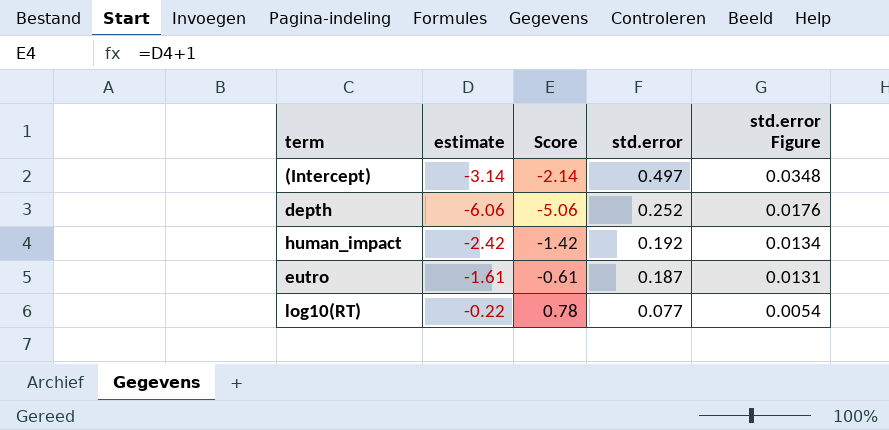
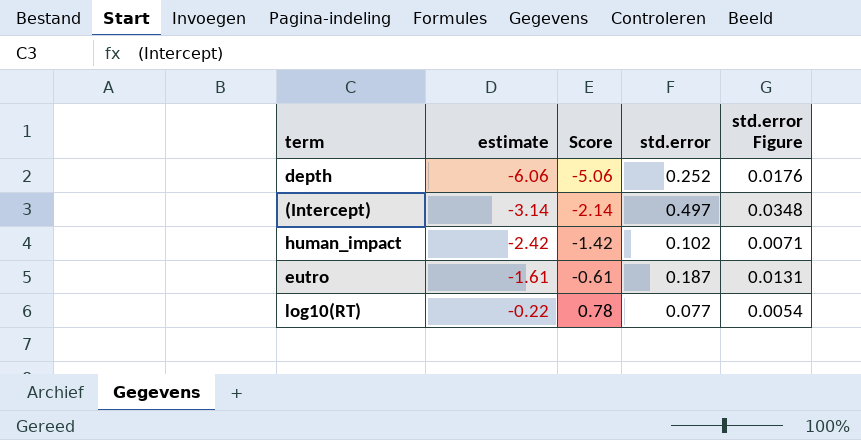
row order: std.error descending -> estimate ascending
human_impact | std.error: 0.192 -> 0.102
human_impact | std.error Figure: 0.0134 -> 0.0071

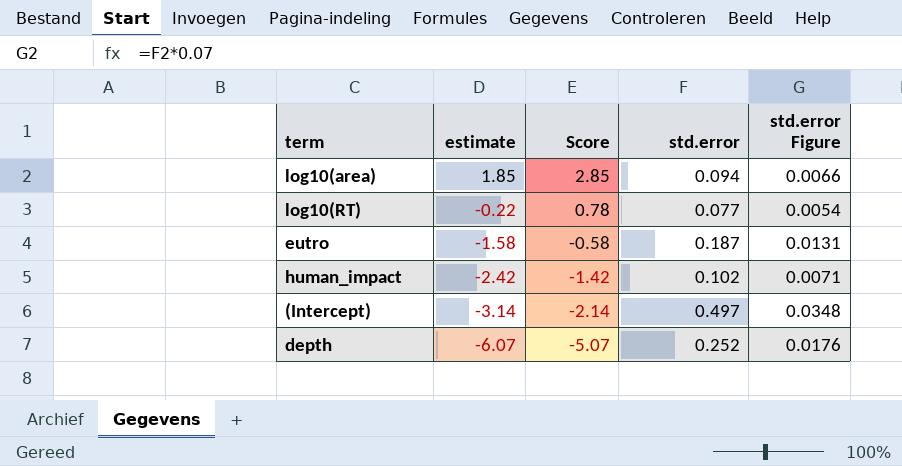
row order: estimate ascending -> estimate descending
row log10(area): none -> 1.85 | 2.85 | 0.094 | 0.0066
eutro | estimate: -1.61 -> -1.58
eutro | Score: -0.61 -> -0.58
depth | estimate: -6.06 -> -6.07
depth | Score: -5.06 -> -5.07

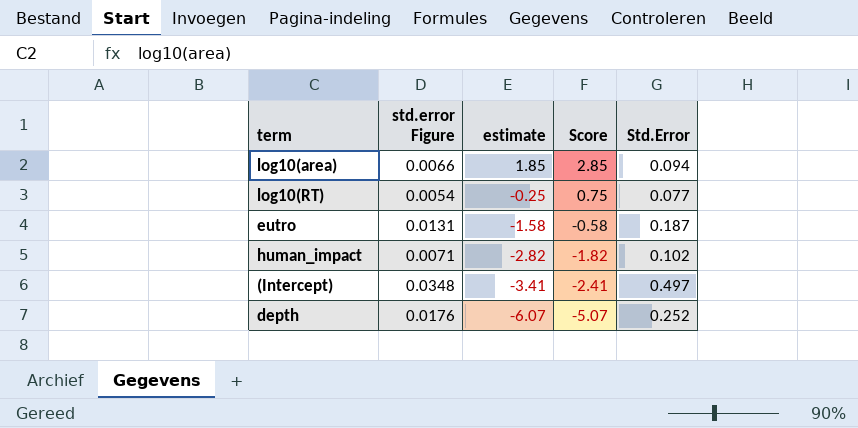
column std.error Figure | position: 5 -> 2
column name: std.error -> Std.Error
log10(RT) | estimate: -0.22 -> -0.25
log10(RT) | Score: 0.78 -> 0.75
human_impact | estimate: -2.42 -> -2.82
human_impact | Score: -1.42 -> -1.82
(Intercept) | estimate: -3.14 -> -3.41
(Intercept) | Score: -2.14 -> -2.41

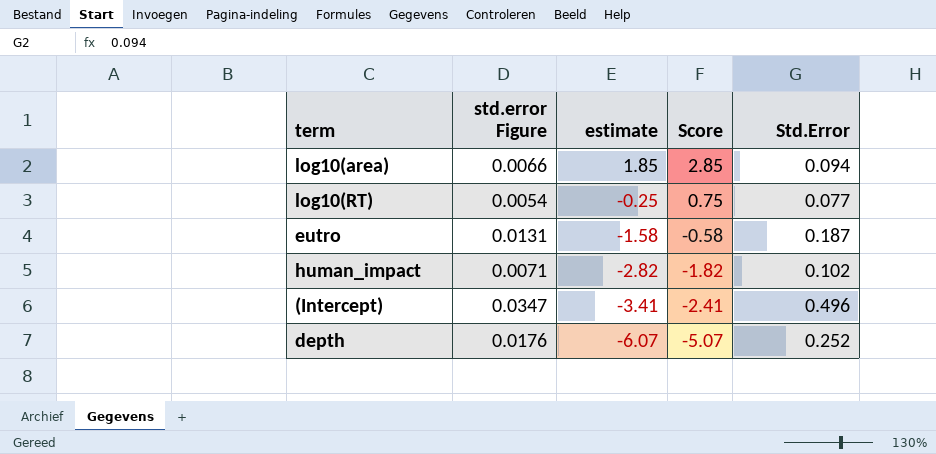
(Intercept) | std.error Figure: 0.0348 -> 0.0347
(Intercept) | Std.Error: 0.497 -> 0.496

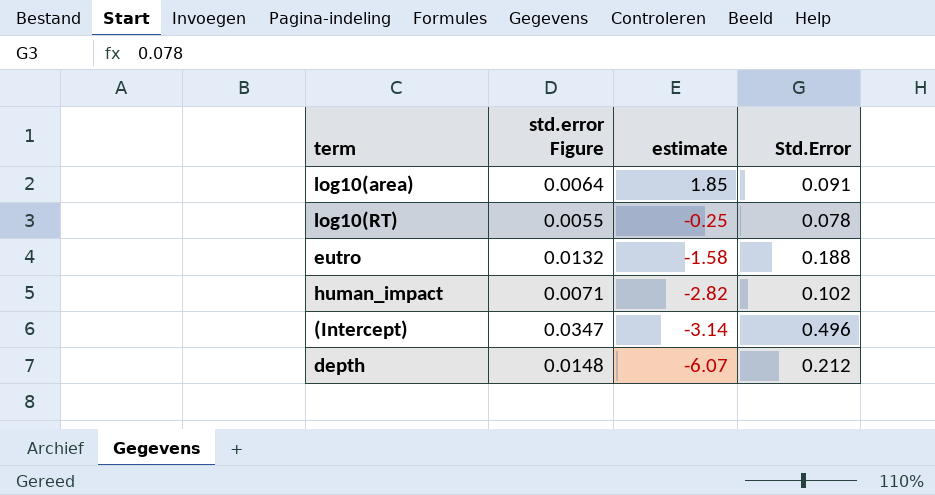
column Score | formula: [estimate] + 1 -> none
log10(area) | std.error Figure: 0.0066 -> 0.0064
log10(area) | Std.Error: 0.094 -> 0.091
log10(RT) | std.error Figure: 0.0054 -> 0.0055
log10(RT) | Std.Error: 0.077 -> 0.078
eutro | std.error Figure: 0.0131 -> 0.0132
eutro | Std.Error: 0.187 -> 0.188
(Intercept) | estimate: -3.41 -> -3.14
depth | std.error Figure: 0.0176 -> 0.0148
depth | Std.Error: 0.252 -> 0.212

